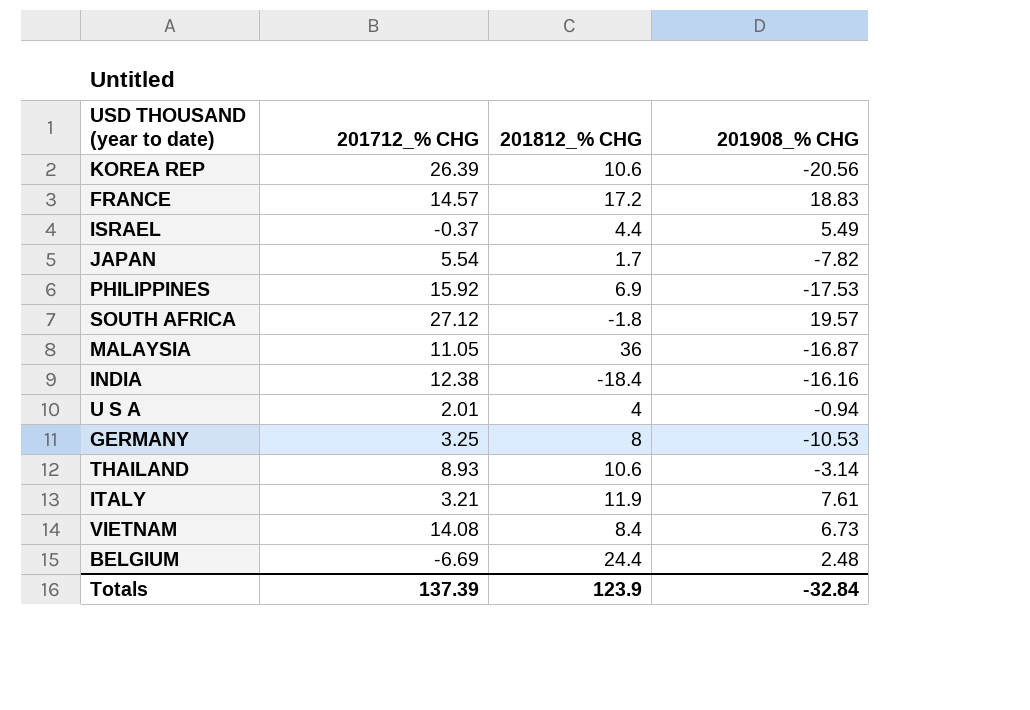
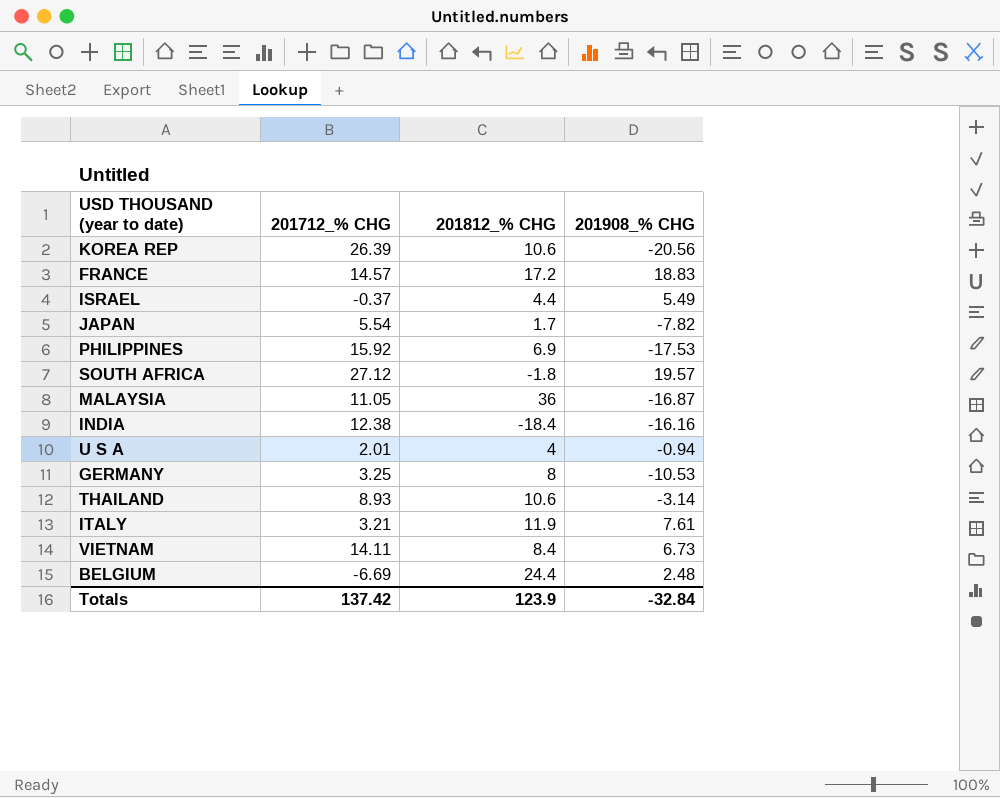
VIETNAM | 201712_% CHG: 14.08 -> 14.11
Totals | 201712_% CHG: 137.39 -> 137.42

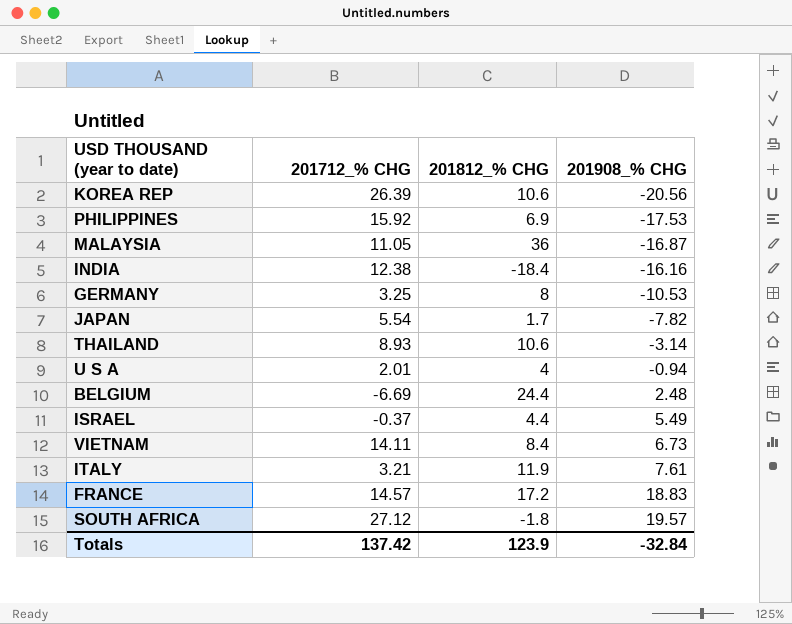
row order: none -> 201908_% CHG ascending

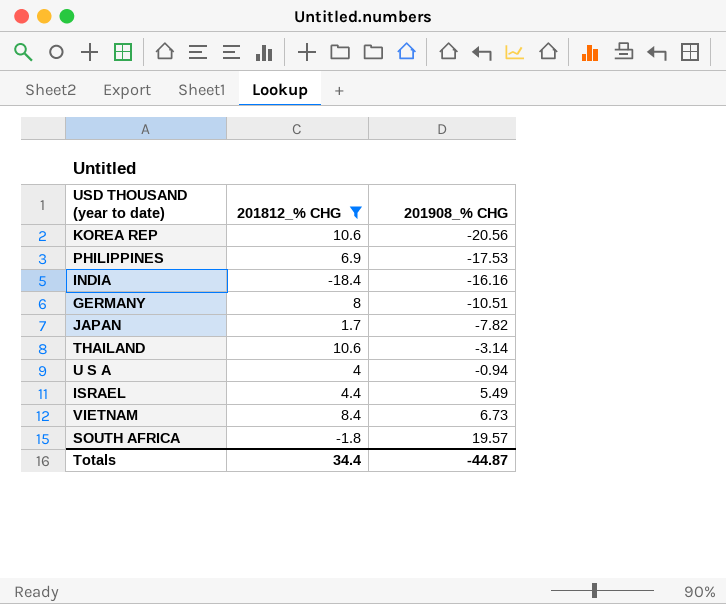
filter: none -> 201812_% CHG <= 10.6
column 201712_% CHG | position: 2 -> none
GERMANY | 201908_% CHG: -10.53 -> -10.51
Totals | 201812_% CHG: 123.9 -> 34.4
Totals | 201908_% CHG: -32.84 -> -44.87

